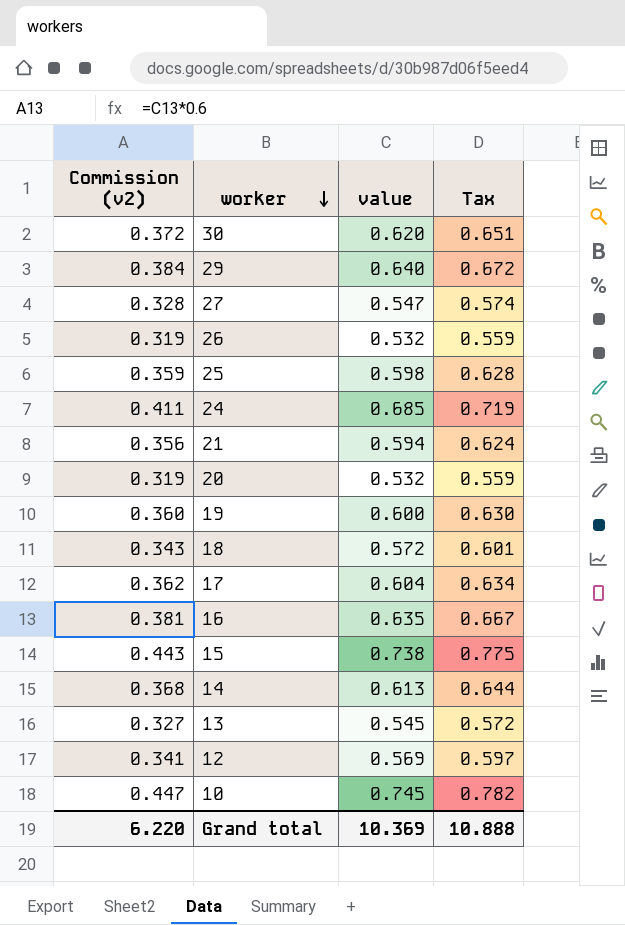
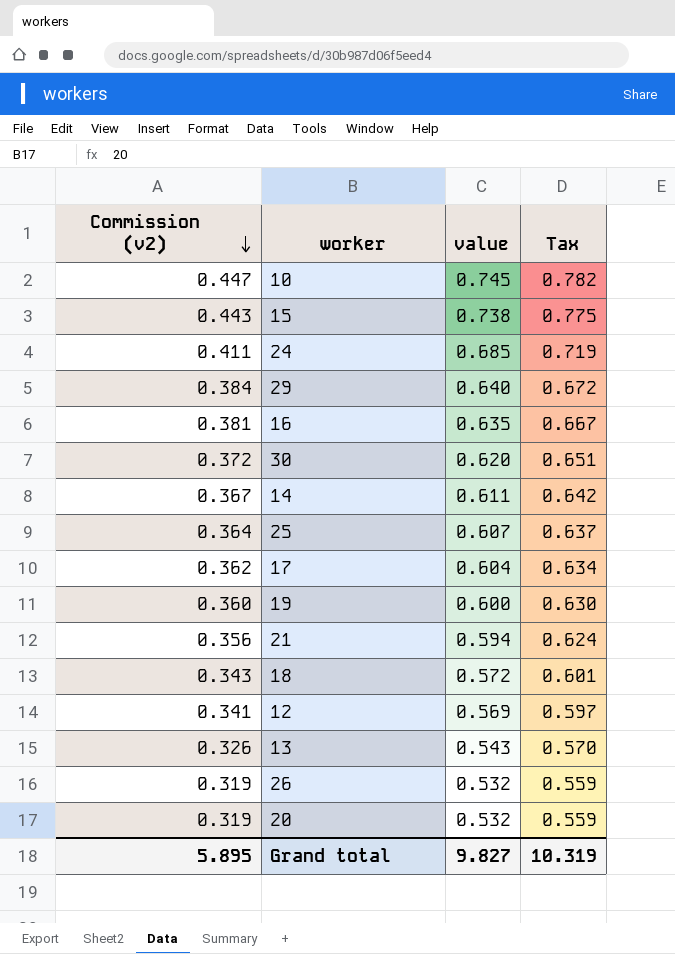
row order: worker descending -> Commission (v2) descending
row 27: 0.328 | 0.547 | 0.574 -> none
14 | Commission (v2): 0.368 -> 0.367
14 | value: 0.613 -> 0.611
14 | Tax: 0.644 -> 0.642
25 | Commission (v2): 0.359 -> 0.364
25 | value: 0.598 -> 0.607
25 | Tax: 0.628 -> 0.637
13 | Commission (v2): 0.327 -> 0.326
13 | value: 0.545 -> 0.543
13 | Tax: 0.572 -> 0.570
Grand total | Commission (v2): 6.220 -> 5.895
Grand total | value: 10.369 -> 9.827
Grand total | Tax: 10.888 -> 10.319

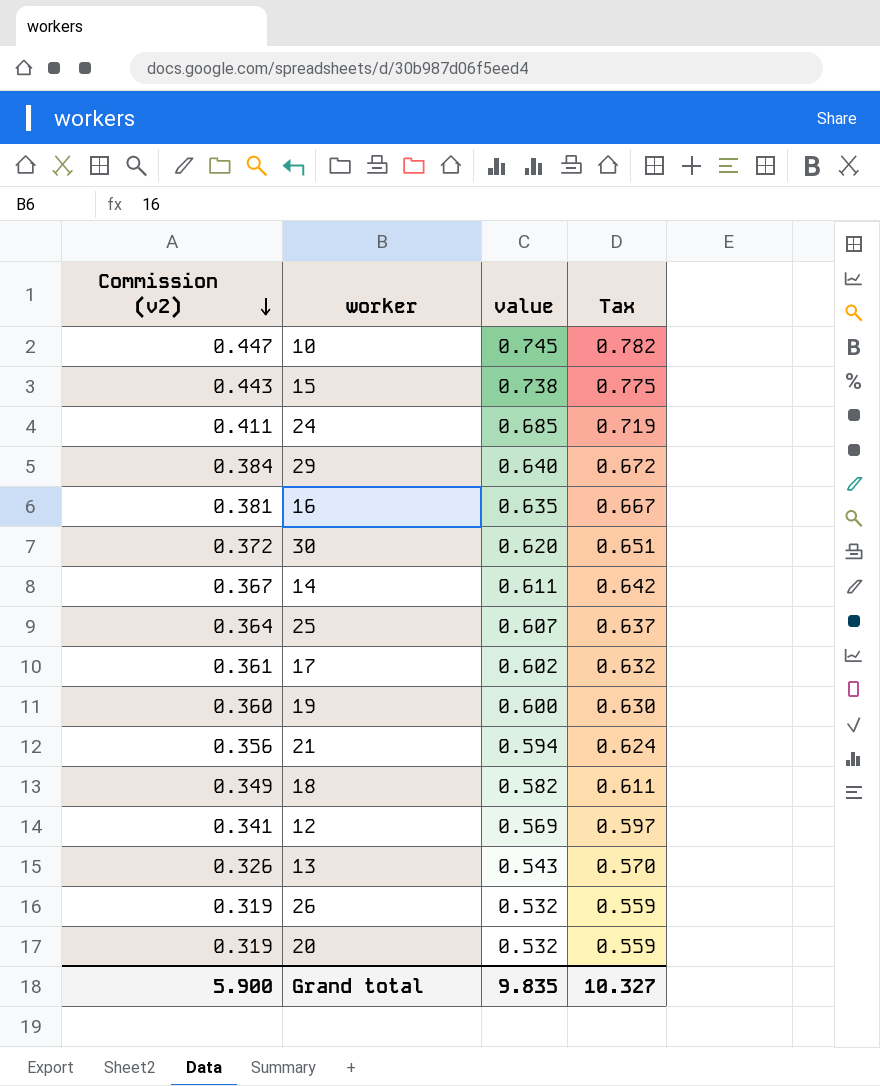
17 | Commission (v2): 0.362 -> 0.361
17 | value: 0.604 -> 0.602
17 | Tax: 0.634 -> 0.632
18 | Commission (v2): 0.343 -> 0.349
18 | value: 0.572 -> 0.582
18 | Tax: 0.601 -> 0.611
Grand total | Commission (v2): 5.895 -> 5.900
Grand total | value: 9.827 -> 9.835
Grand total | Tax: 10.319 -> 10.327

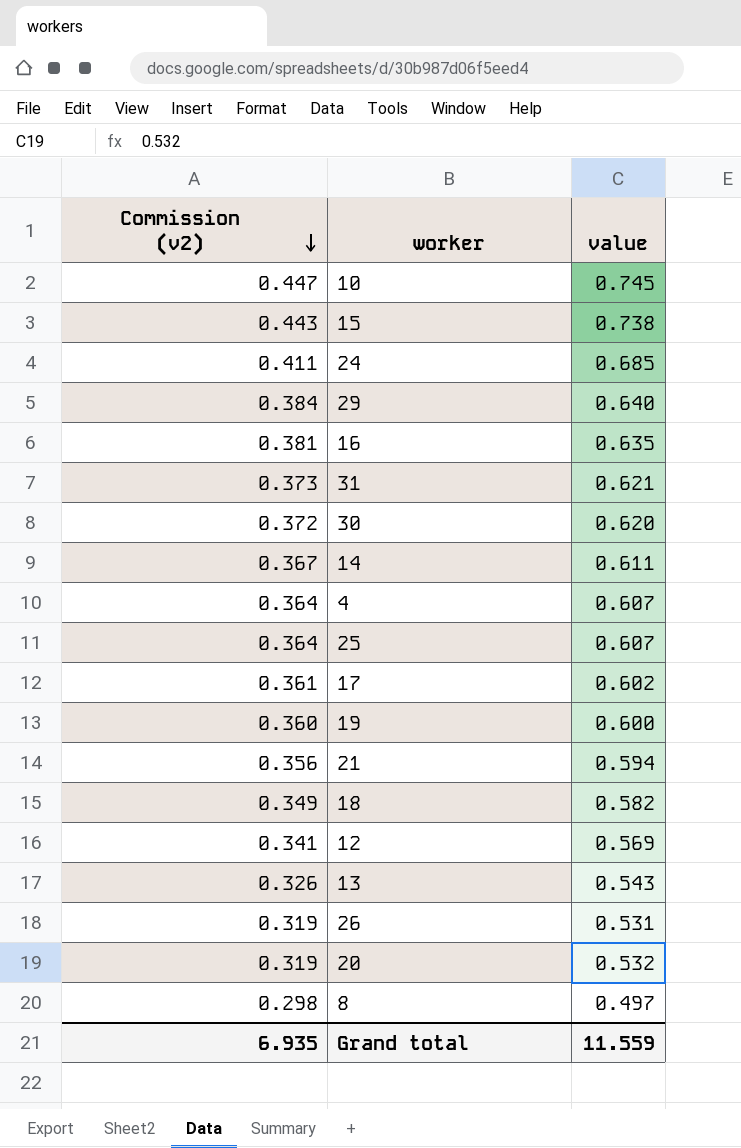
column Tax | formula: [value] * 1.05 -> none
row 31: none -> 0.373 | 0.621
row 4: none -> 0.364 | 0.607
26 | value: 0.532 -> 0.531
row 8: none -> 0.298 | 0.497
Grand total | Commission (v2): 5.900 -> 6.935
Grand total | value: 9.835 -> 11.559

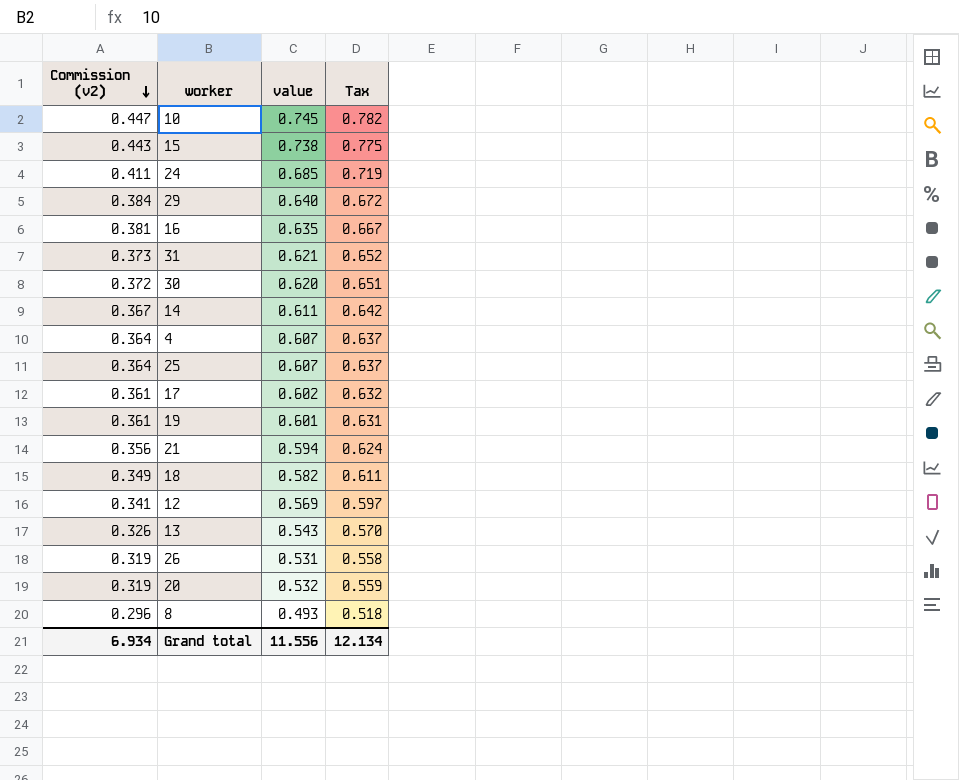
column Tax | formula: none -> [value] * 1.05
19 | Commission (v2): 0.360 -> 0.361
19 | value: 0.600 -> 0.601
8 | Commission (v2): 0.298 -> 0.296
8 | value: 0.497 -> 0.493
Grand total | Commission (v2): 6.935 -> 6.934
Grand total | value: 11.559 -> 11.556

